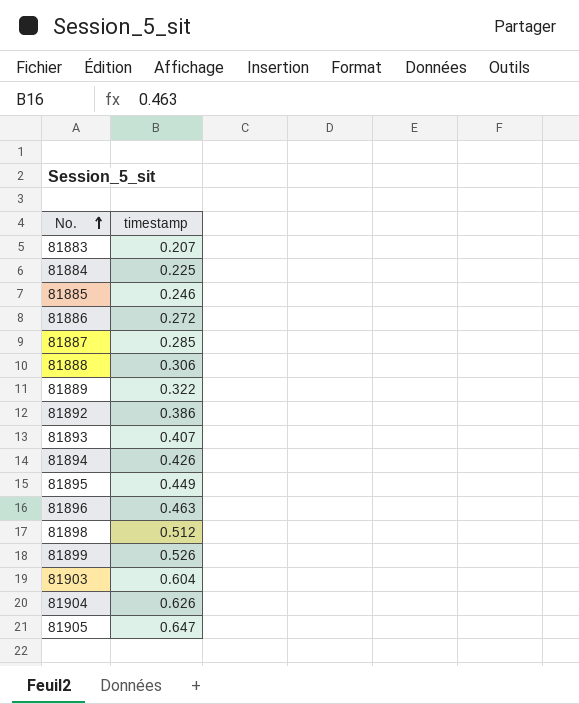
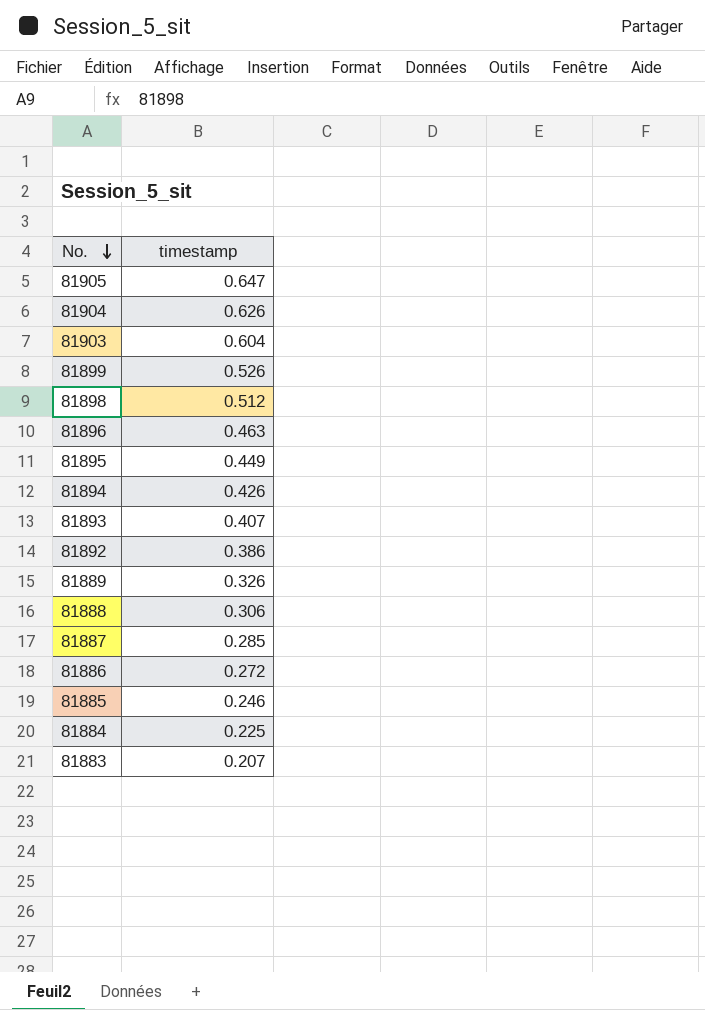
row order: No. ascending -> No. descending
81889 | timestamp: 0.322 -> 0.326

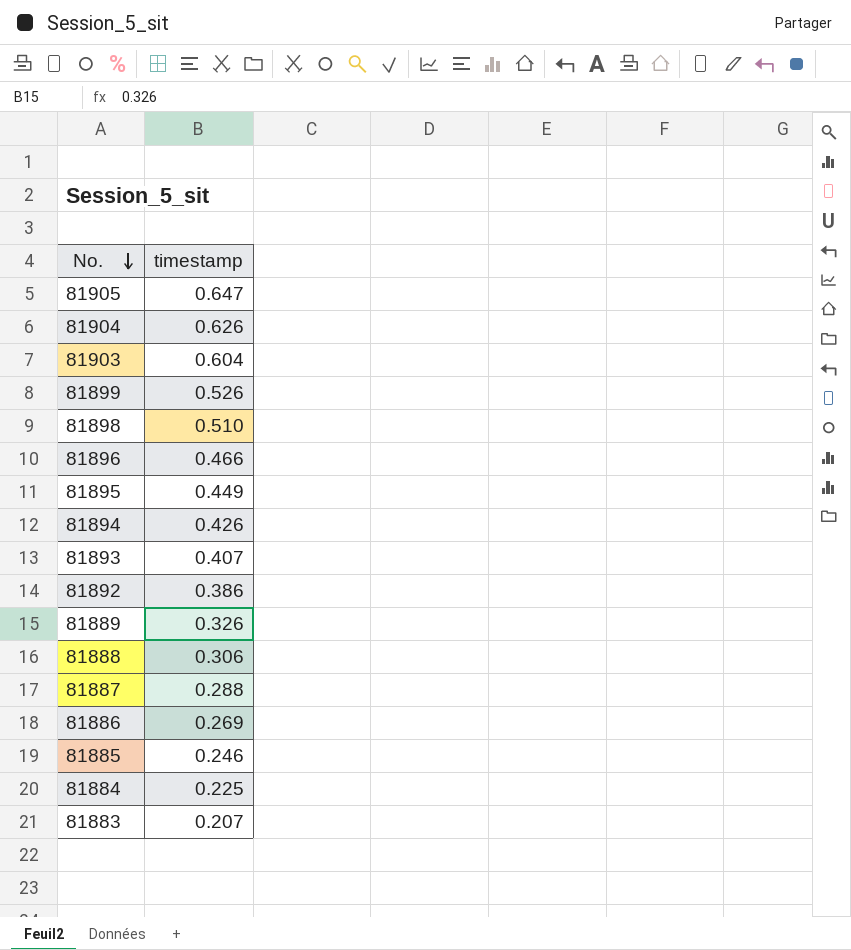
81898 | timestamp: 0.512 -> 0.510
81896 | timestamp: 0.463 -> 0.466
81887 | timestamp: 0.285 -> 0.288
81886 | timestamp: 0.272 -> 0.269

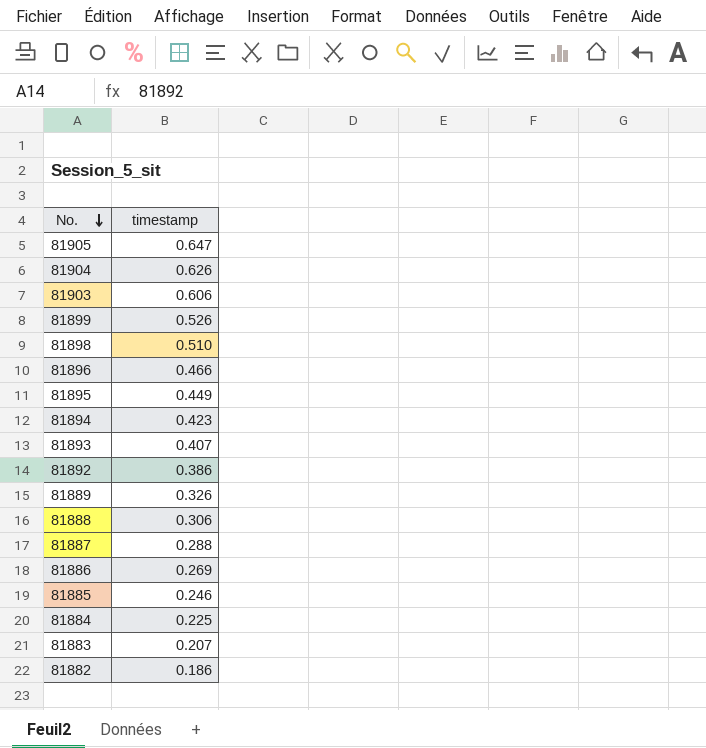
81903 | timestamp: 0.604 -> 0.606
81894 | timestamp: 0.426 -> 0.423
row 81882: none -> 0.186

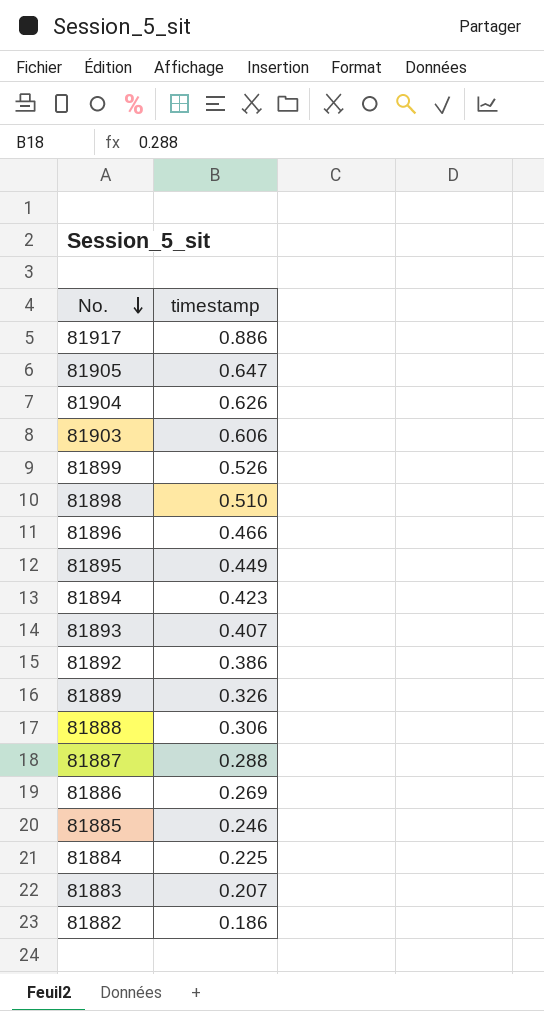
row 81917: none -> 0.886

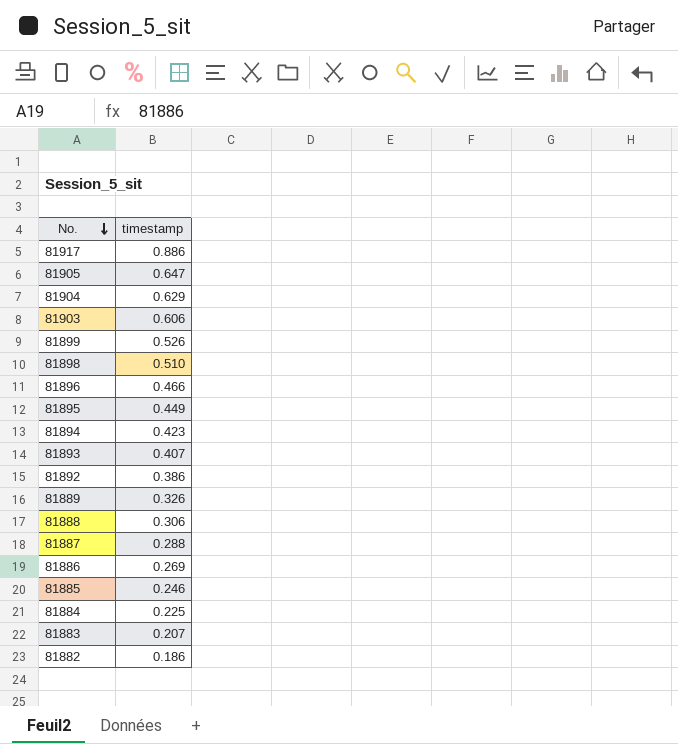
81904 | timestamp: 0.626 -> 0.629

